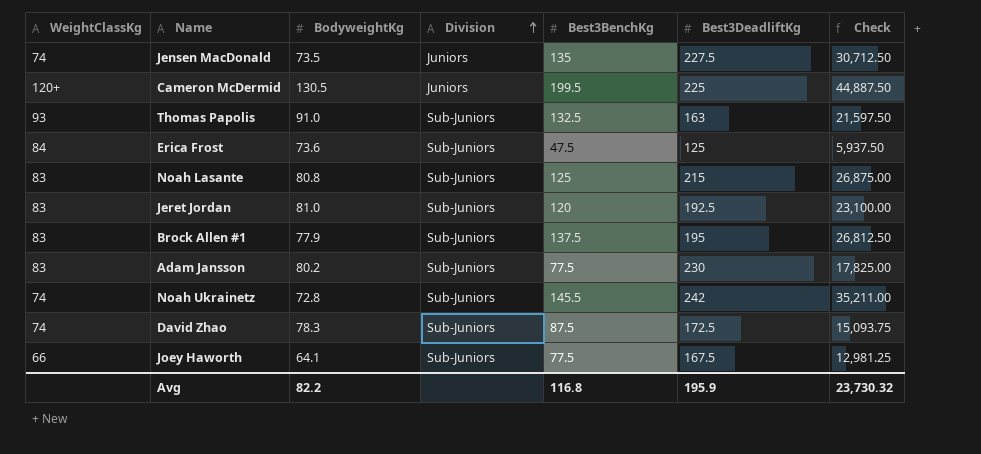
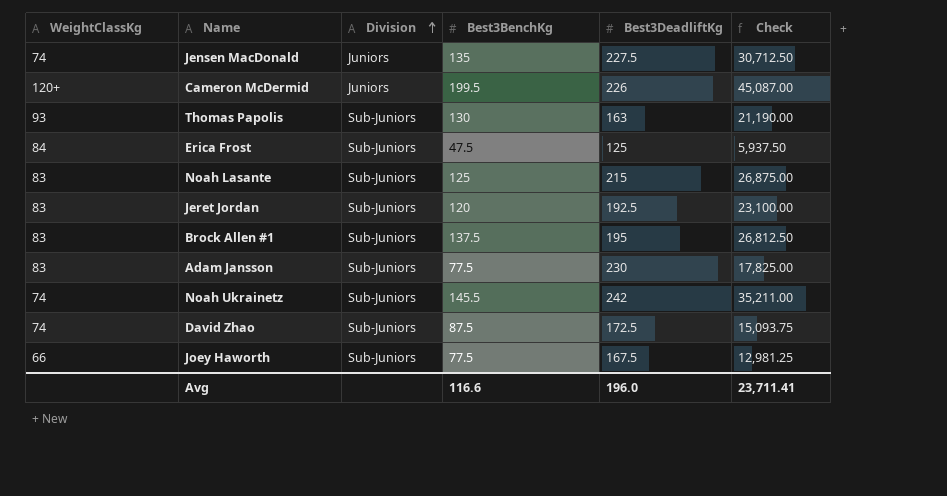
column BodyweightKg | position: 3 -> none
Cameron McDermid | Best3DeadliftKg: 225 -> 226
Cameron McDermid | Check: 44,887.50 -> 45,087.00
Thomas Papolis | Best3BenchKg: 132.5 -> 130
Thomas Papolis | Check: 21,597.50 -> 21,190.00
Avg | Best3BenchKg: 116.8 -> 116.6
Avg | Best3DeadliftKg: 195.9 -> 196.0
Avg | Check: 23,730.32 -> 23,711.41

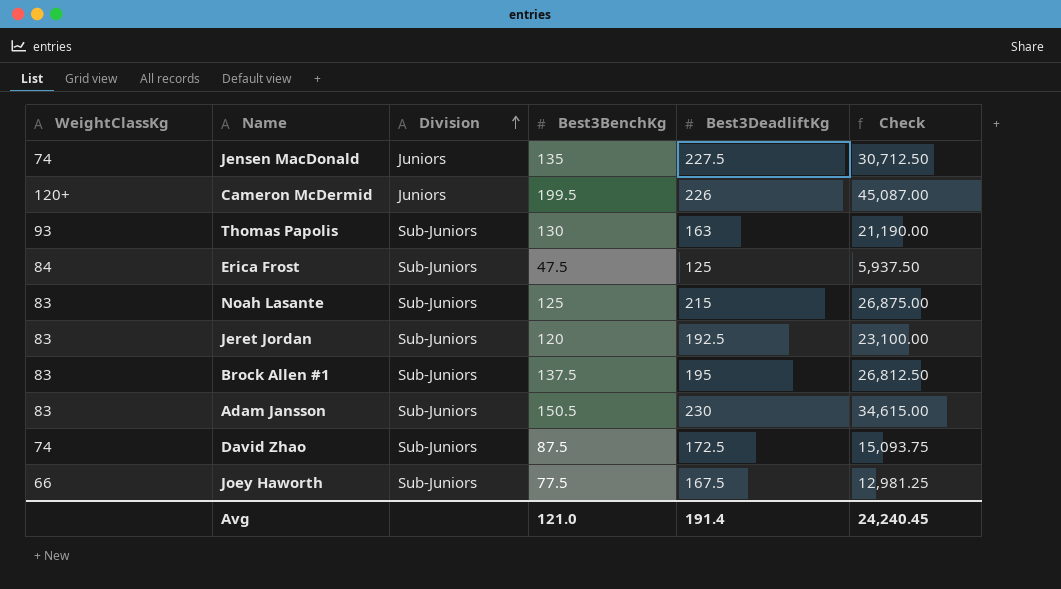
row Noah Ukrainetz: 74 | Sub-Juniors | 145.5 | 242 | 35,211.00 -> none
Adam Jansson | Best3BenchKg: 77.5 -> 150.5
Adam Jansson | Check: 17,825.00 -> 34,615.00
Avg | Best3BenchKg: 116.6 -> 121.0
Avg | Best3DeadliftKg: 196.0 -> 191.4
Avg | Check: 23,711.41 -> 24,240.45

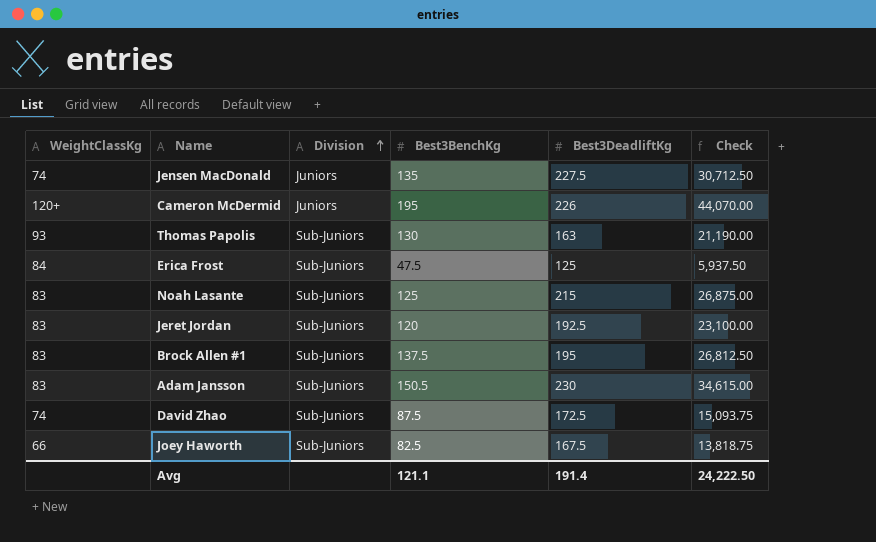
Cameron McDermid | Best3BenchKg: 199.5 -> 195
Cameron McDermid | Check: 45,087.00 -> 44,070.00
Joey Haworth | Best3BenchKg: 77.5 -> 82.5
Joey Haworth | Check: 12,981.25 -> 13,818.75
Avg | Best3BenchKg: 121.0 -> 121.1
Avg | Check: 24,240.45 -> 24,222.50

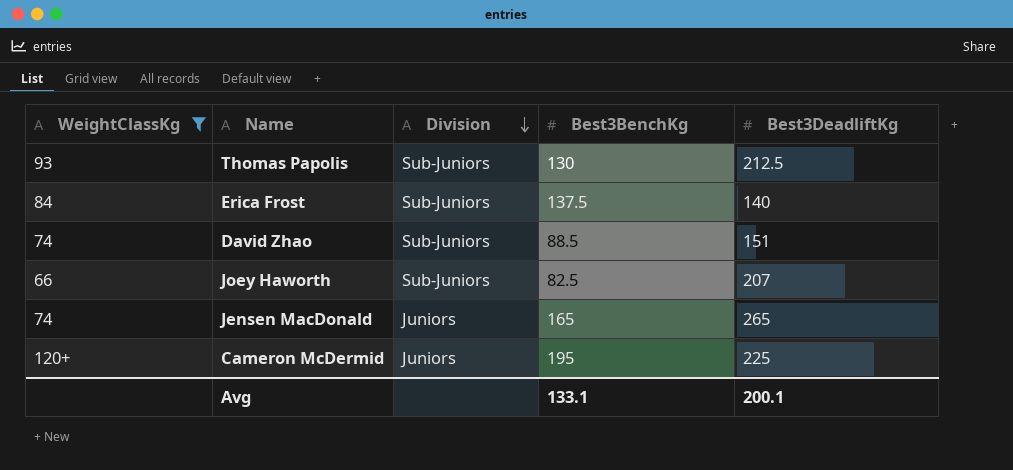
filter: none -> WeightClassKg != 83
row order: Division ascending -> Division descending
column Check | formula: [Best3BenchKg] * [Best3DeadliftKg] -> none
Thomas Papolis | Best3DeadliftKg: 163 -> 212.5
Erica Frost | Best3BenchKg: 47.5 -> 137.5
Erica Frost | Best3DeadliftKg: 125 -> 140
David Zhao | Best3BenchKg: 87.5 -> 88.5
David Zhao | Best3DeadliftKg: 172.5 -> 151
Joey Haworth | Best3DeadliftKg: 167.5 -> 207
Jensen MacDonald | Best3BenchKg: 135 -> 165
Jensen MacDonald | Best3DeadliftKg: 227.5 -> 265
Cameron McDermid | Best3DeadliftKg: 226 -> 225
Avg | Best3BenchKg: 121.1 -> 133.1
Avg | Best3DeadliftKg: 191.4 -> 200.1

